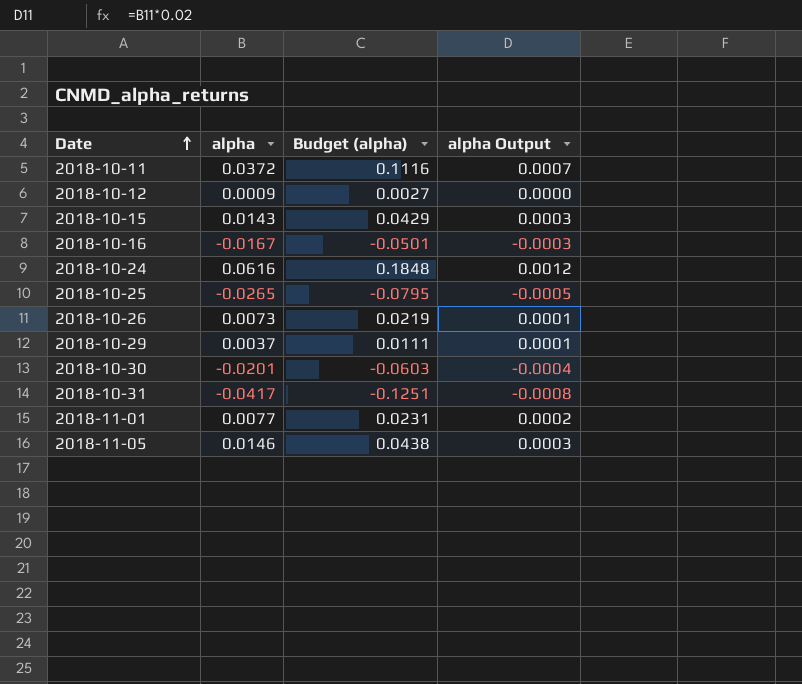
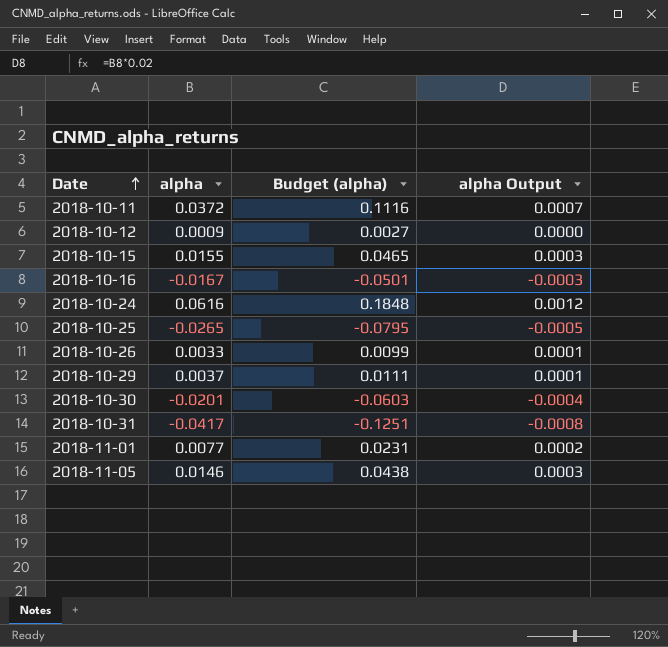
2018-10-15 | alpha: 0.0143 -> 0.0155
2018-10-15 | Budget (alpha): 0.0429 -> 0.0465
2018-10-26 | alpha: 0.0073 -> 0.0033
2018-10-26 | Budget (alpha): 0.0219 -> 0.0099

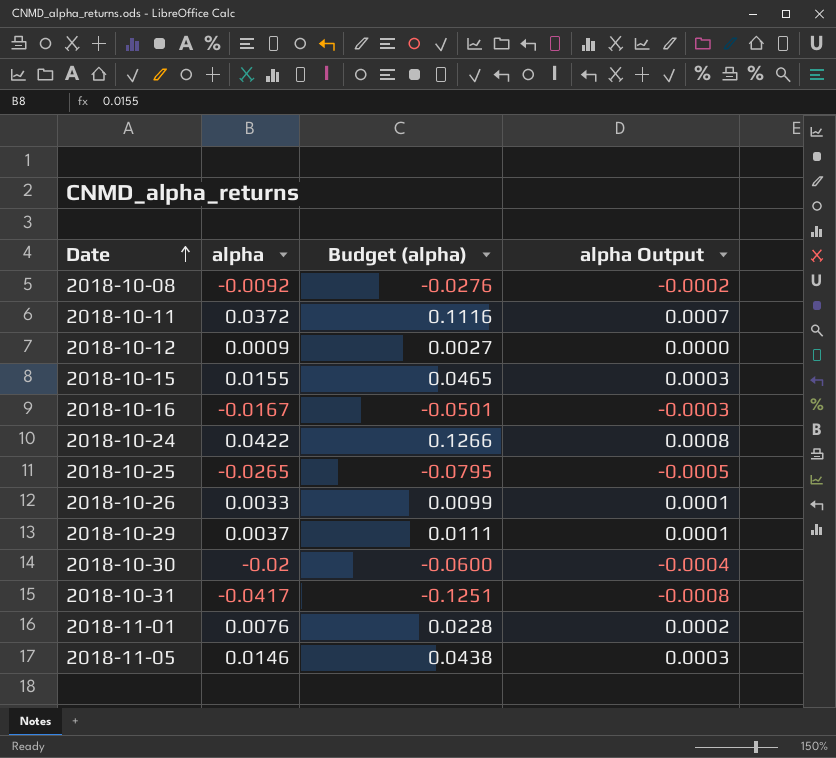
row 2018-10-08: none -> -0.0092 | -0.0276 | -0.0002
2018-10-24 | alpha: 0.0616 -> 0.0422
2018-10-24 | Budget (alpha): 0.1848 -> 0.1266
2018-10-24 | alpha Output: 0.0012 -> 0.0008
2018-10-30 | alpha: -0.0201 -> -0.02
2018-10-30 | Budget (alpha): -0.0603 -> -0.0600
2018-11-01 | alpha: 0.0077 -> 0.0076
2018-11-01 | Budget (alpha): 0.0231 -> 0.0228

